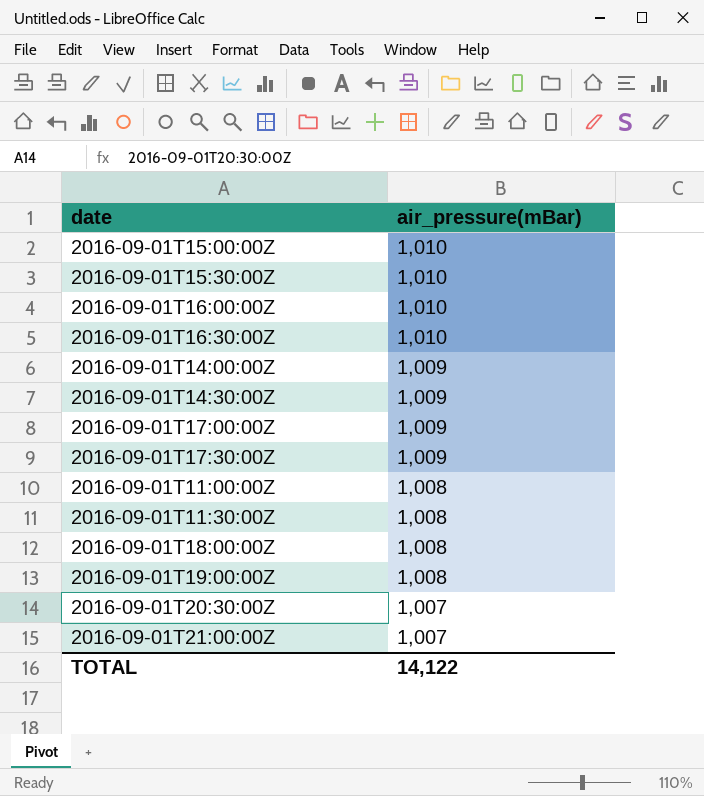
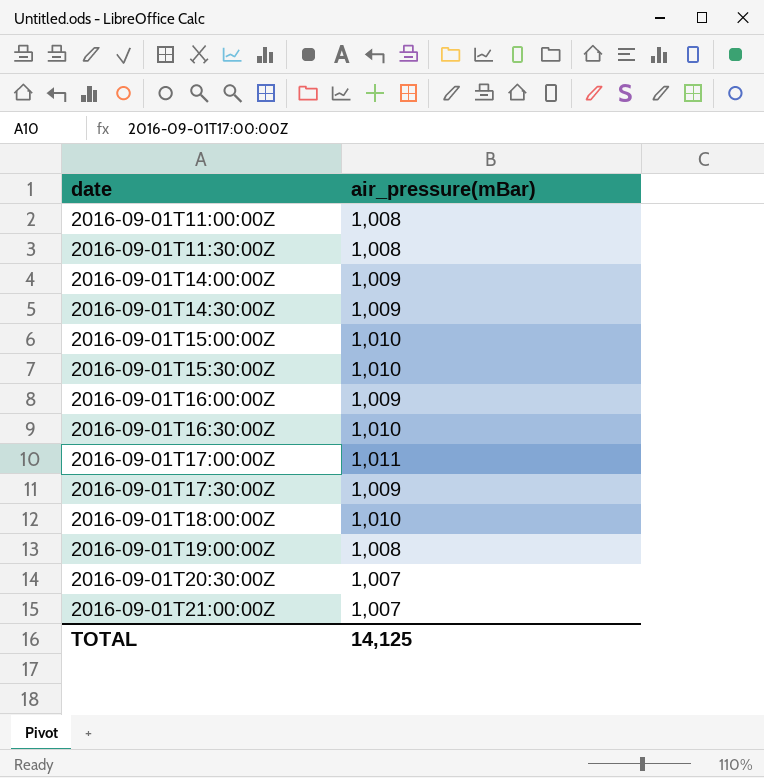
row order: air_pressure(mBar) descending -> date ascending
2016-09-01T16:00:00Z | air_pressure(mBar): 1,010 -> 1,009
2016-09-01T17:00:00Z | air_pressure(mBar): 1,009 -> 1,011
2016-09-01T18:00:00Z | air_pressure(mBar): 1,008 -> 1,010
TOTAL | air_pressure(mBar): 14,122 -> 14,125

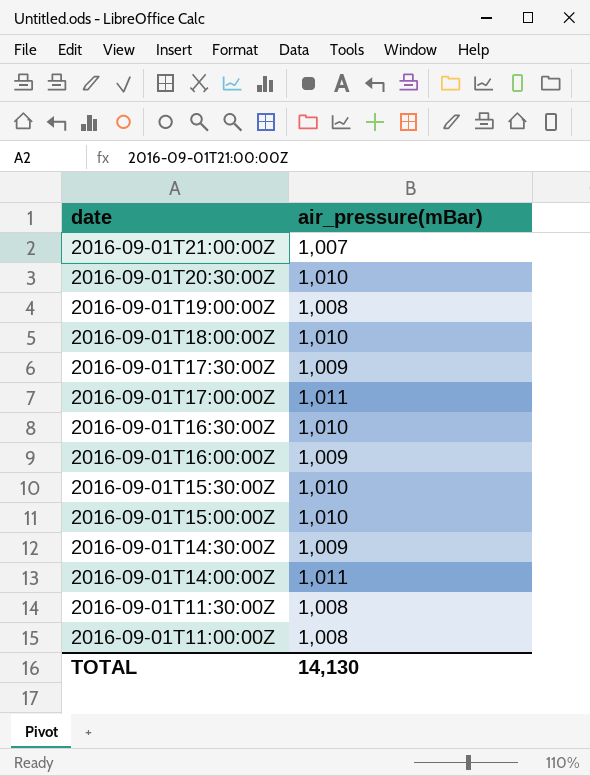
row order: date ascending -> date descending
2016-09-01T20:30:00Z | air_pressure(mBar): 1,007 -> 1,010
2016-09-01T14:00:00Z | air_pressure(mBar): 1,009 -> 1,011
TOTAL | air_pressure(mBar): 14,125 -> 14,130

